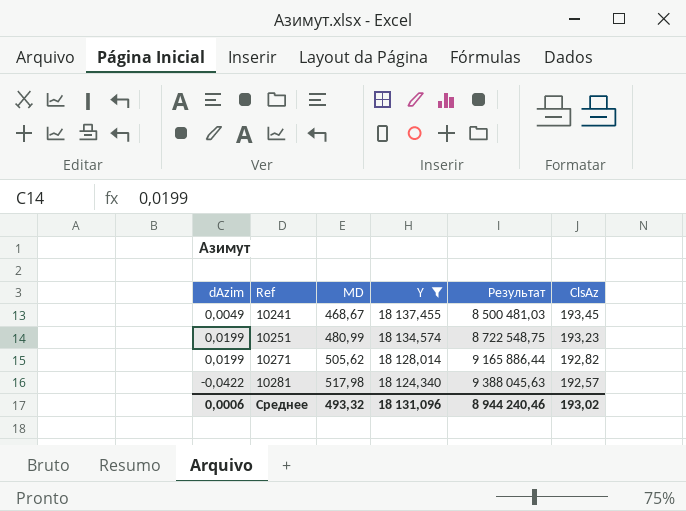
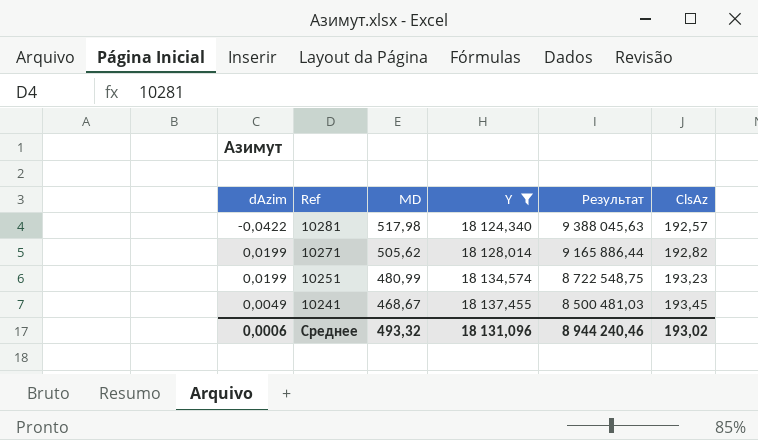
row order: Ref ascending -> Ref descending

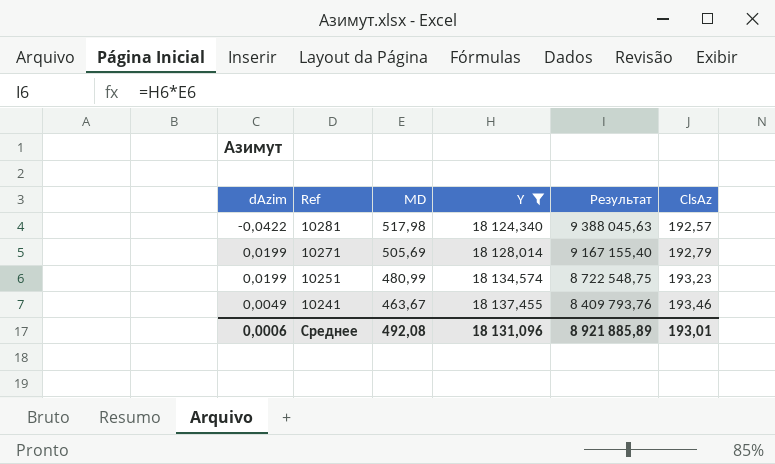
10271 | MD: 505,62 -> 505,69
10271 | Результат: 9 165 886,44 -> 9 167 155,40
10271 | ClsAz: 192,82 -> 192,79
10241 | MD: 468,67 -> 463,67
10241 | Результат: 8 500 481,03 -> 8 409 793,76
10241 | ClsAz: 193,45 -> 193,46
Среднее | MD: 493,32 -> 492,08
Среднее | Результат: 8 944 240,46 -> 8 921 885,89
Среднее | ClsAz: 193,02 -> 193,01

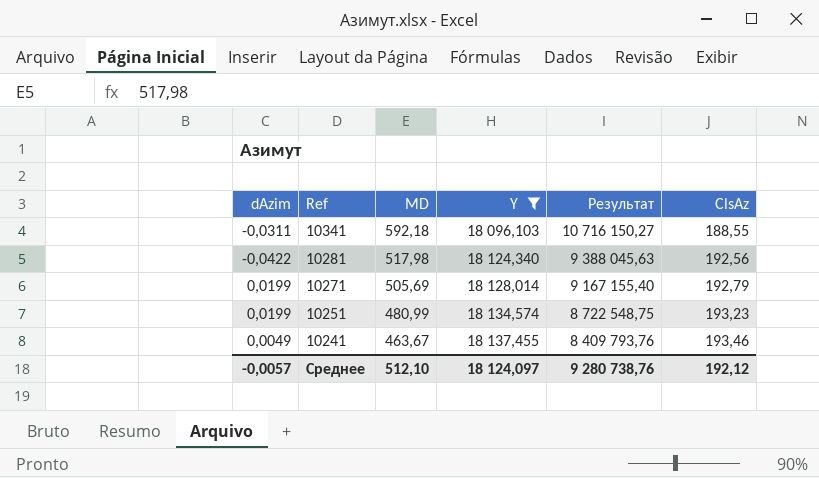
row 10341: none -> -0,0311 | 592,18 | 18 096,103 | 10 716 150,27 | 188,55
10281 | ClsAz: 192,57 -> 192,56
Среднее | dAzim: 0,0006 -> -0,0057
Среднее | MD: 492,08 -> 512,10
Среднее | Y: 18 131,096 -> 18 124,097
Среднее | Результат: 8 921 885,89 -> 9 280 738,76
Среднее | ClsAz: 193,01 -> 192,12

